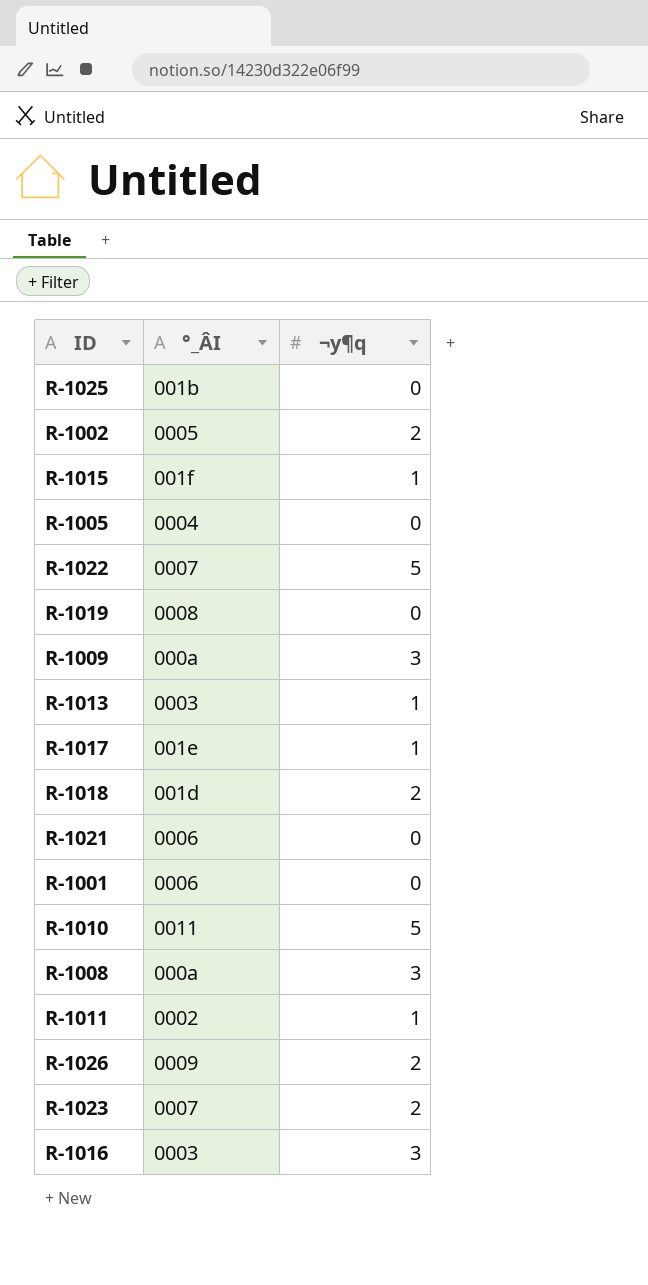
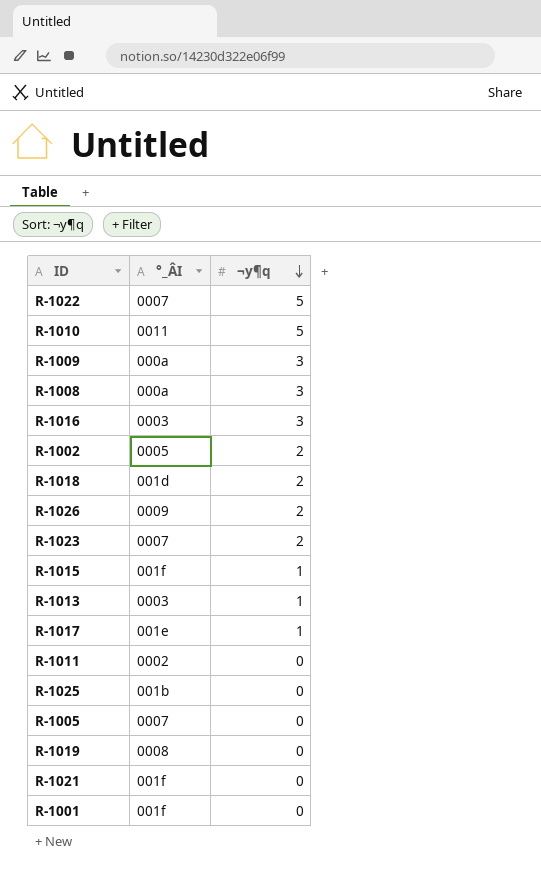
row order: none -> ¬y¶q descending
R-1011 | ¬y¶q: 1 -> 0
R-1005 | °_ÂI: 0004 -> 0007
R-1021 | °_ÂI: 0006 -> 001f
R-1001 | °_ÂI: 0006 -> 001f

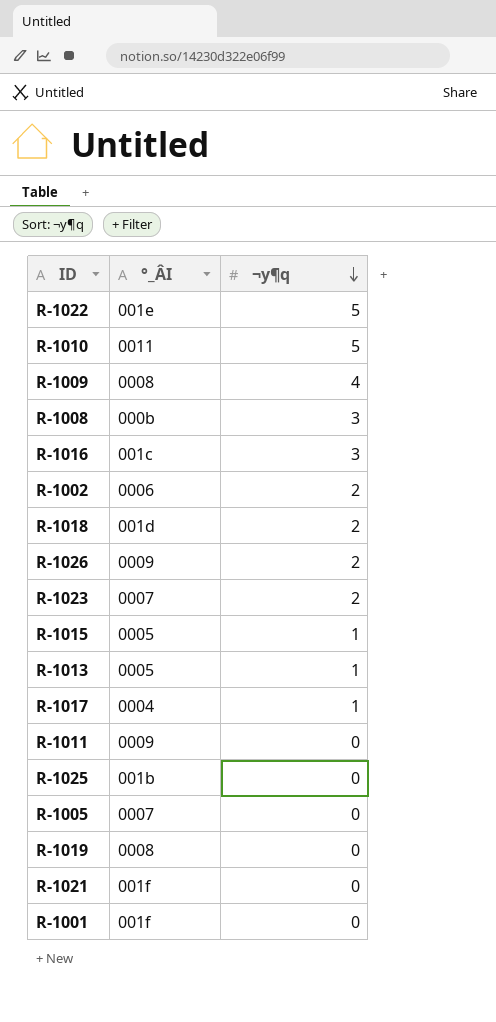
R-1022 | °_ÂI: 0007 -> 001e
R-1009 | °_ÂI: 000a -> 0008
R-1009 | ¬y¶q: 3 -> 4
R-1008 | °_ÂI: 000a -> 000b
R-1016 | °_ÂI: 0003 -> 001c
R-1002 | °_ÂI: 0005 -> 0006
R-1015 | °_ÂI: 001f -> 0005
R-1013 | °_ÂI: 0003 -> 0005
R-1017 | °_ÂI: 001e -> 0004
R-1011 | °_ÂI: 0002 -> 0009

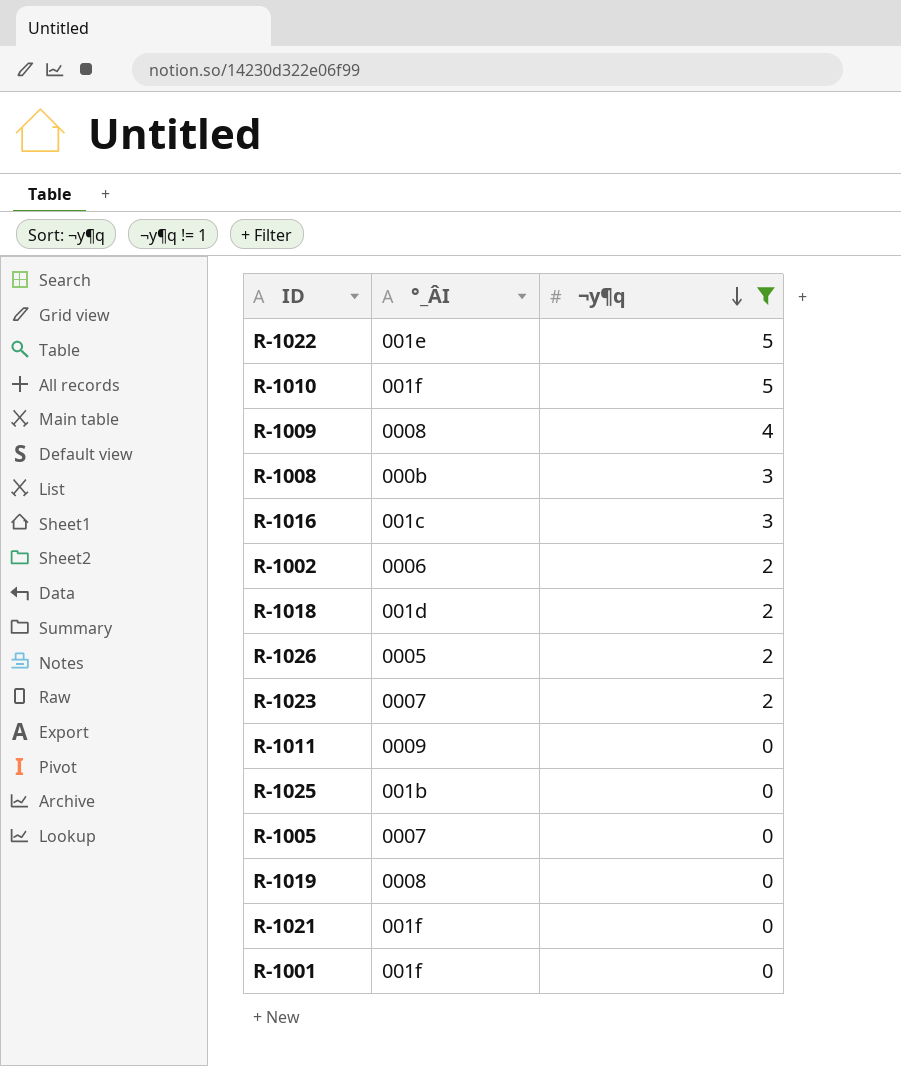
filter: none -> ¬y¶q != 1
R-1010 | °_ÂI: 0011 -> 001f
R-1026 | °_ÂI: 0009 -> 0005

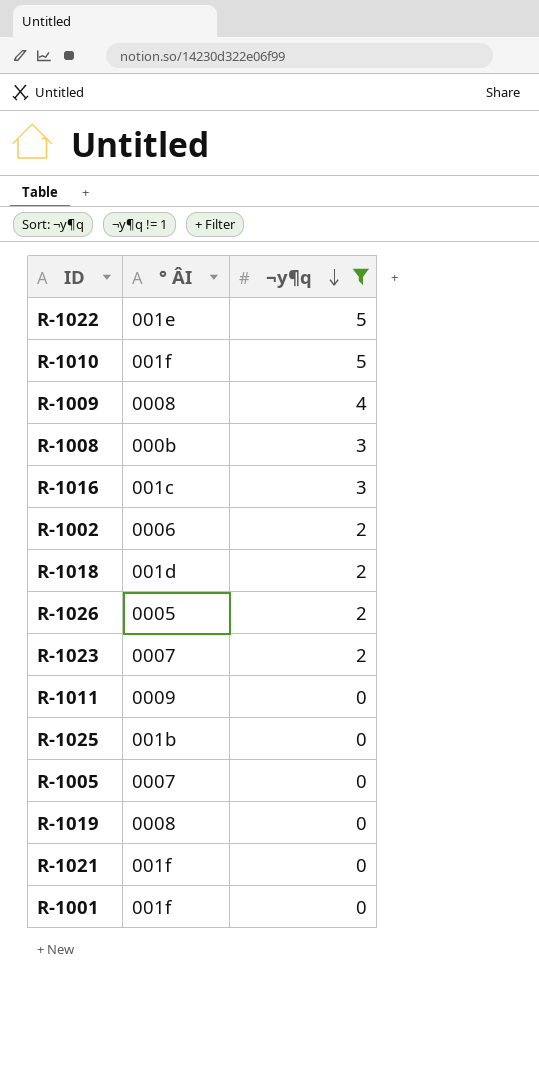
column name: °_ÂI -> ° ÂI

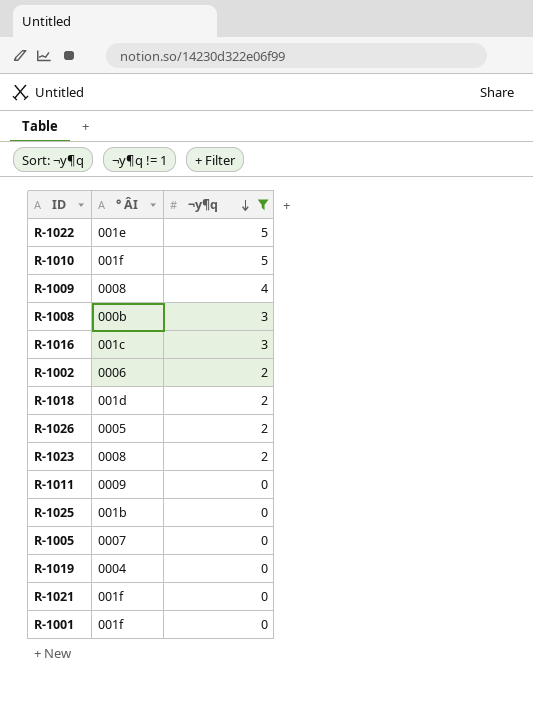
R-1023 | ° ÂI: 0007 -> 0008
R-1019 | ° ÂI: 0008 -> 0004

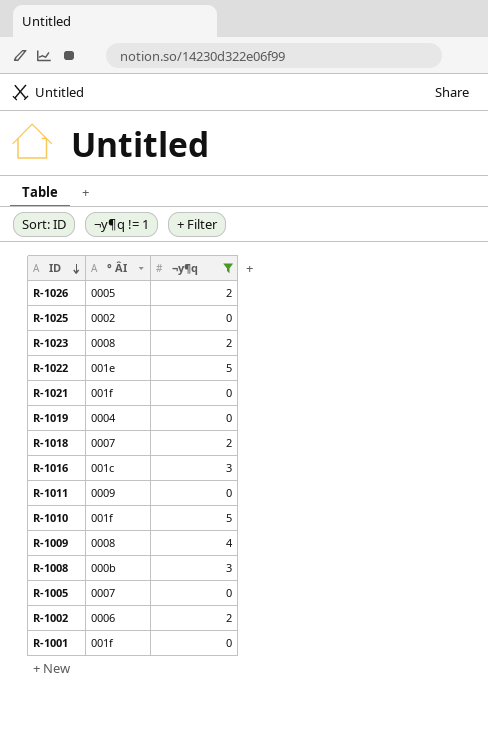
row order: ¬y¶q descending -> ID descending
R-1025 | ° ÂI: 001b -> 0002
R-1018 | ° ÂI: 001d -> 0007

